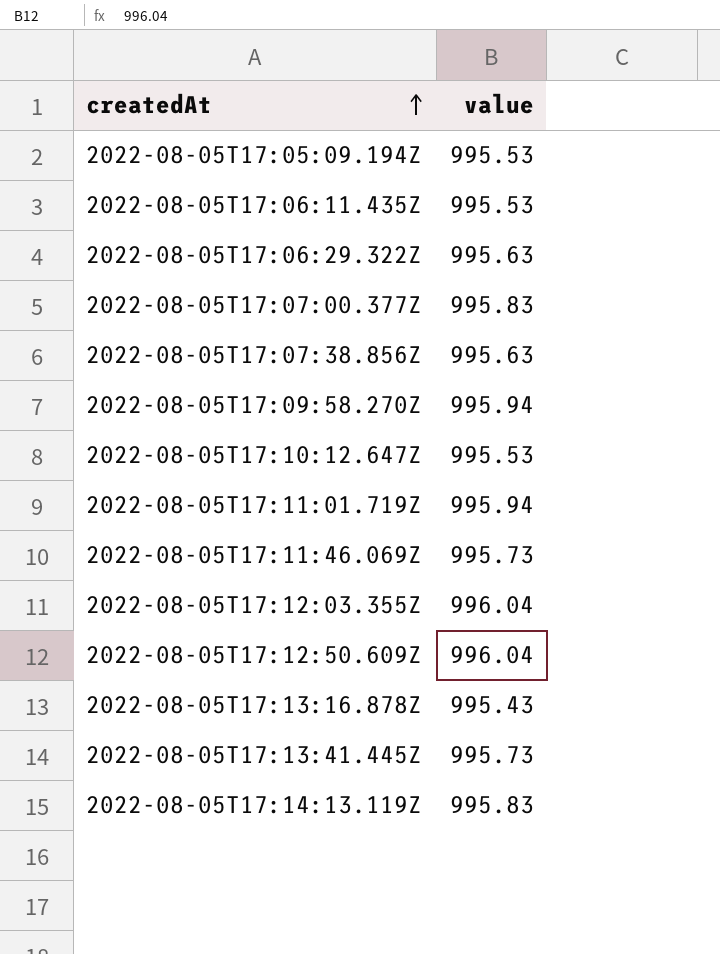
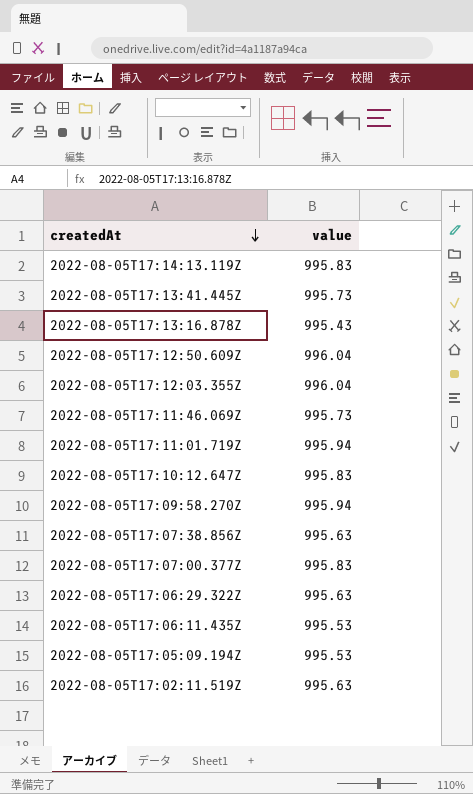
row order: createdAt ascending -> createdAt descending
2022-08-05T17:10:12.647Z | value: 995.53 -> 995.83
row 2022-08-05T17:02:11.519Z: none -> 995.63

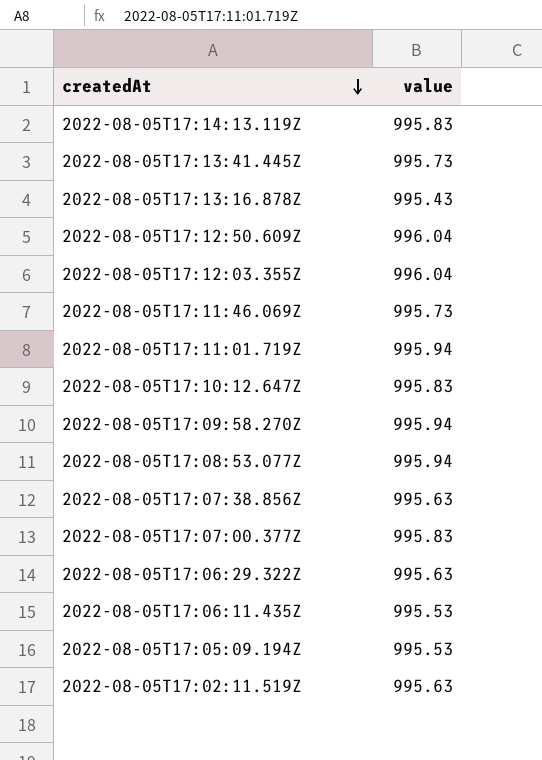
row 2022-08-05T17:08:53.077Z: none -> 995.94

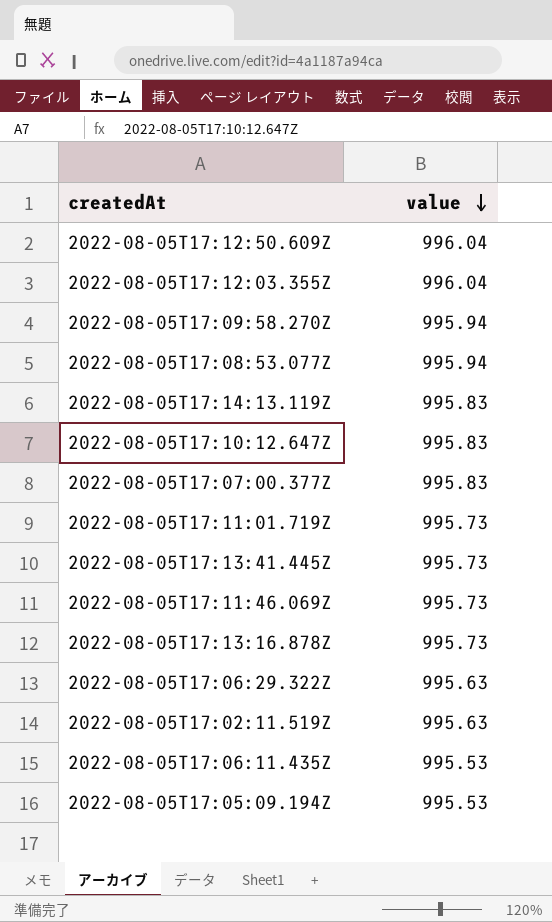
row order: createdAt descending -> value descending
row 2022-08-05T17:07:38.856Z: 995.63 -> none
2022-08-05T17:11:01.719Z | value: 995.94 -> 995.73
2022-08-05T17:13:16.878Z | value: 995.43 -> 995.73

